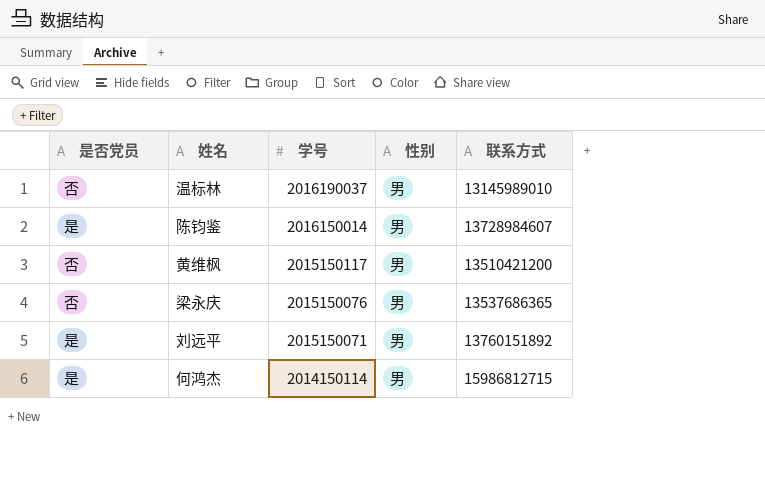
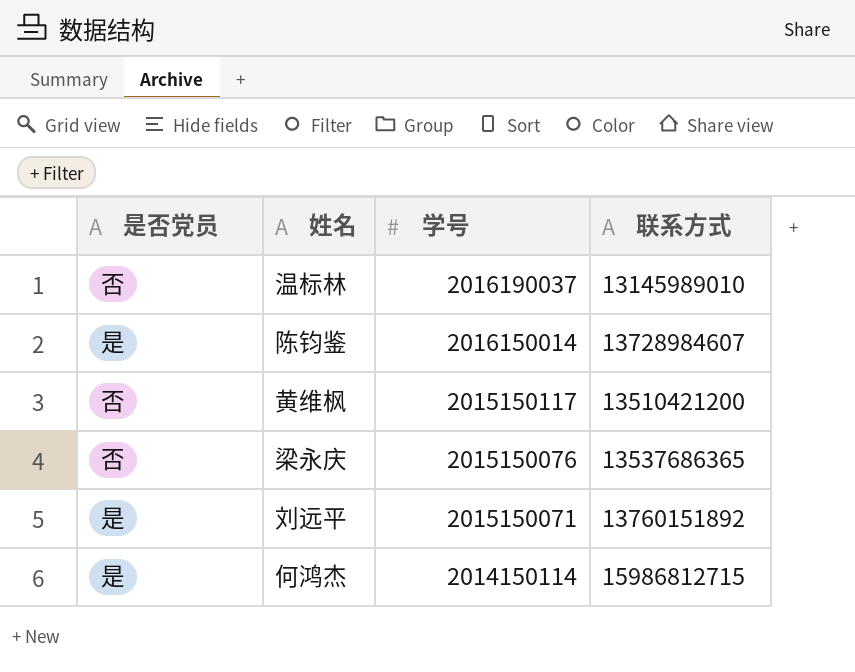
column 性别 | position: 4 -> none

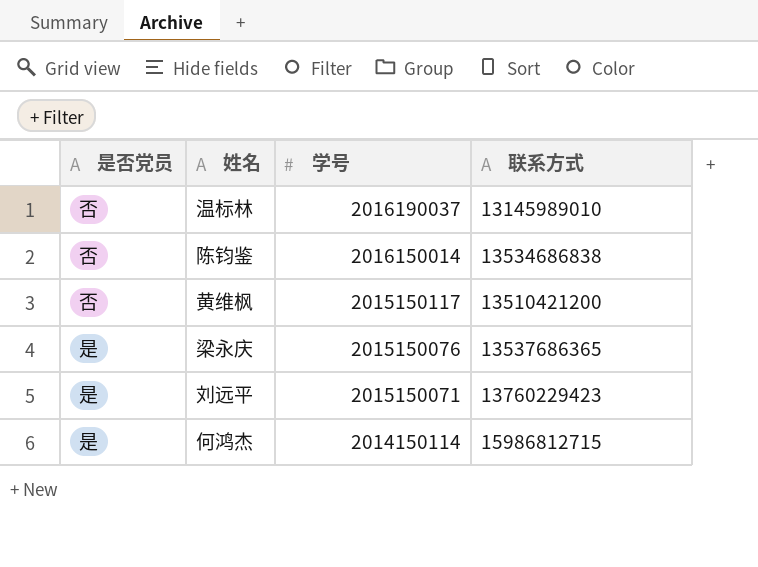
陈钧鉴 | 是否党员: 是 -> 否
陈钧鉴 | 联系方式: 13728984607 -> 13534686838
梁永庆 | 是否党员: 否 -> 是
刘远平 | 联系方式: 13760151892 -> 13760229423

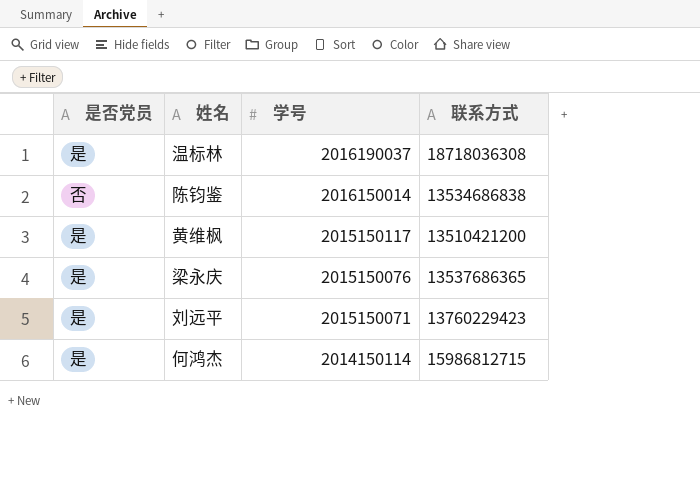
温标林 | 是否党员: 否 -> 是
温标林 | 联系方式: 13145989010 -> 18718036308
黄维枫 | 是否党员: 否 -> 是

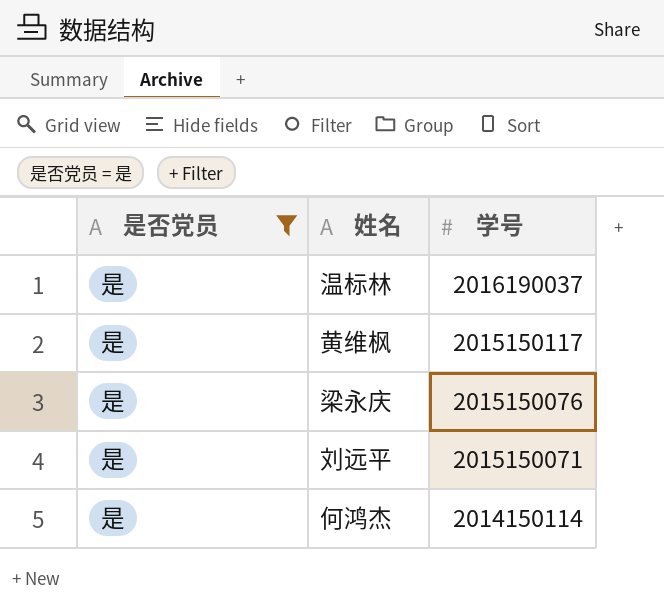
filter: none -> 是否党员 = 是
column 联系方式 | position: 4 -> none

